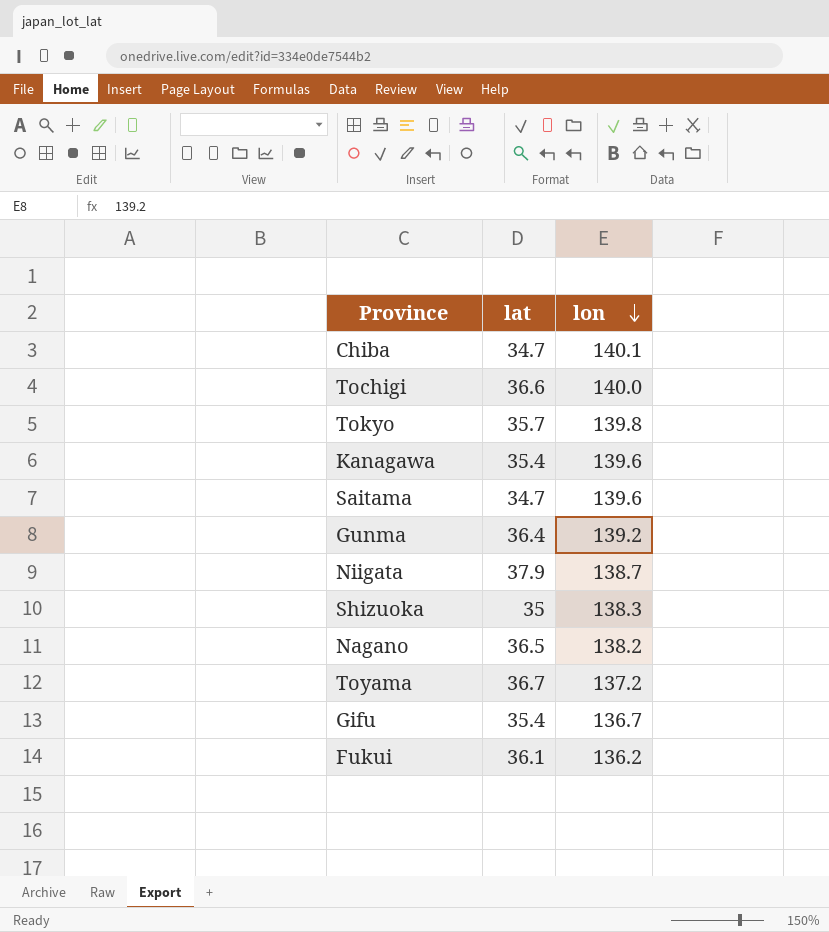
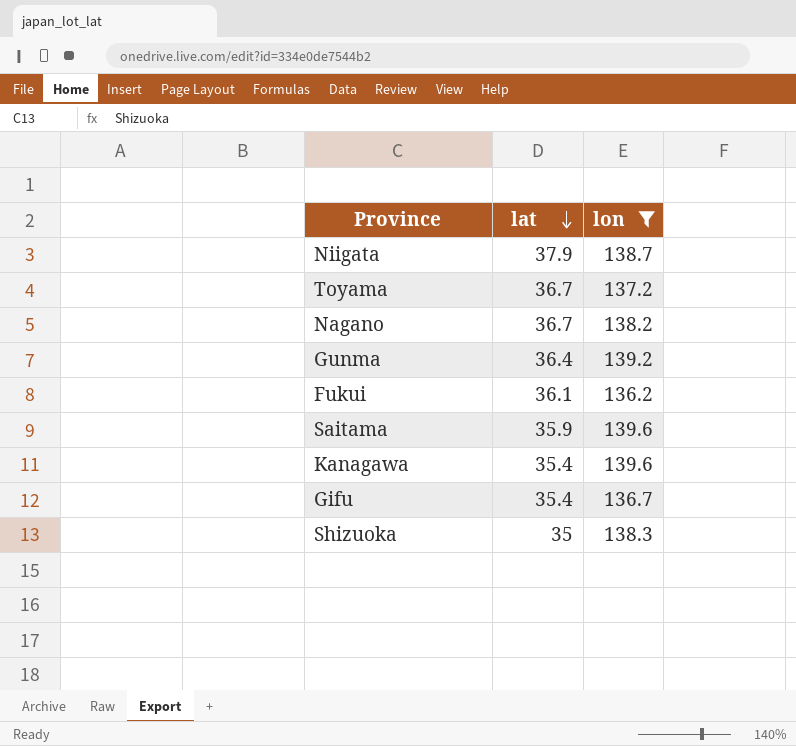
filter: none -> lon <= 139.6
row order: lon descending -> lat descending
Nagano | lat: 36.5 -> 36.7
Saitama | lat: 34.7 -> 35.9

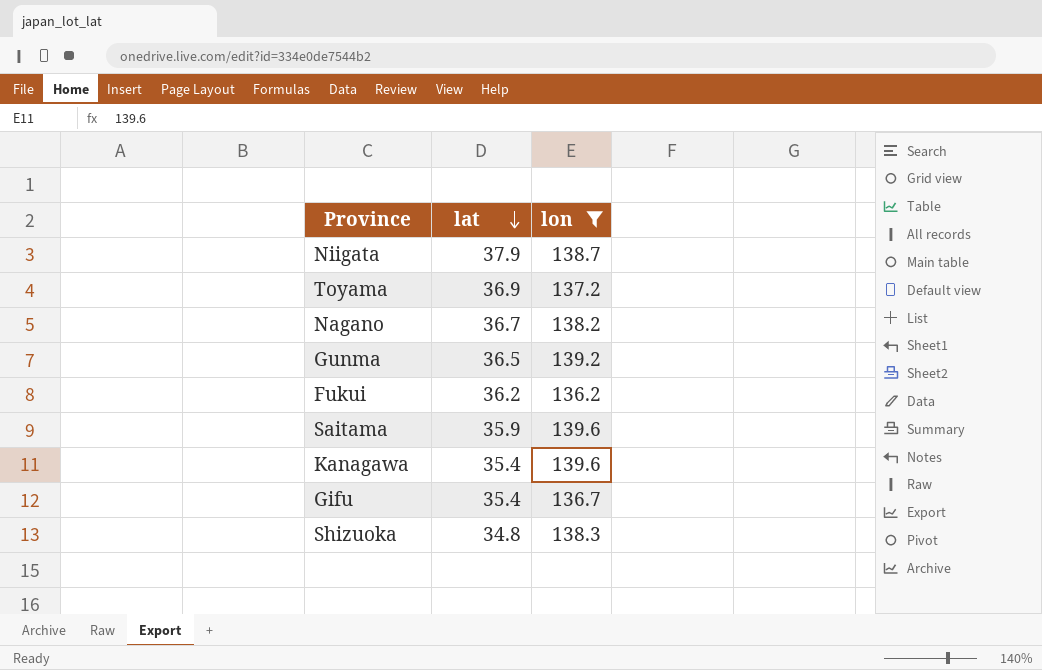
Toyama | lat: 36.7 -> 36.9
Gunma | lat: 36.4 -> 36.5
Fukui | lat: 36.1 -> 36.2
Shizuoka | lat: 35 -> 34.8

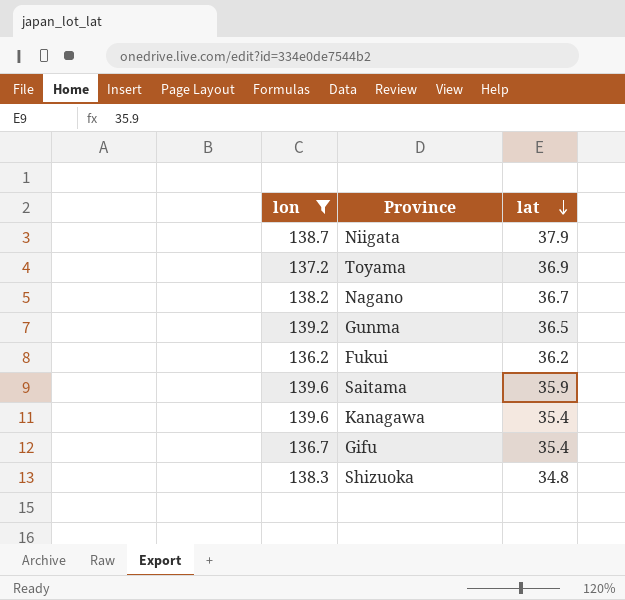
column lon | position: 3 -> 1

